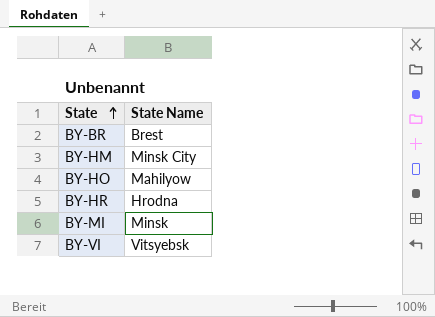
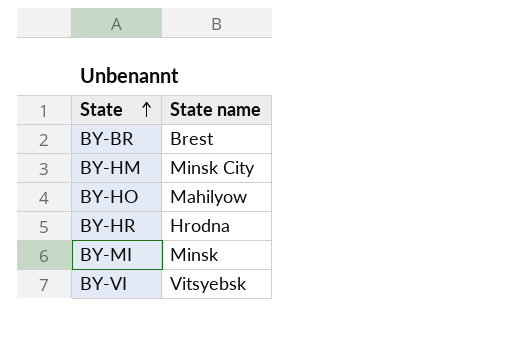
column name: State Name -> State name

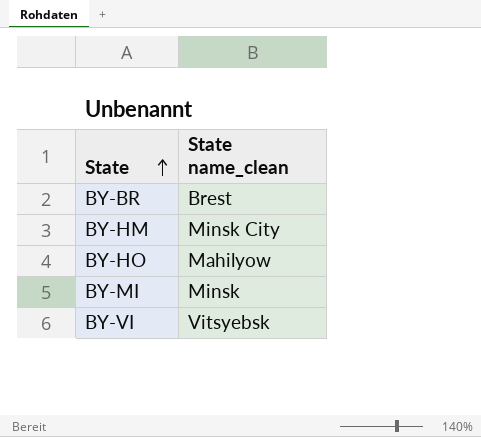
column name: State name -> State name_clean
row BY-HR: Hrodna -> none

